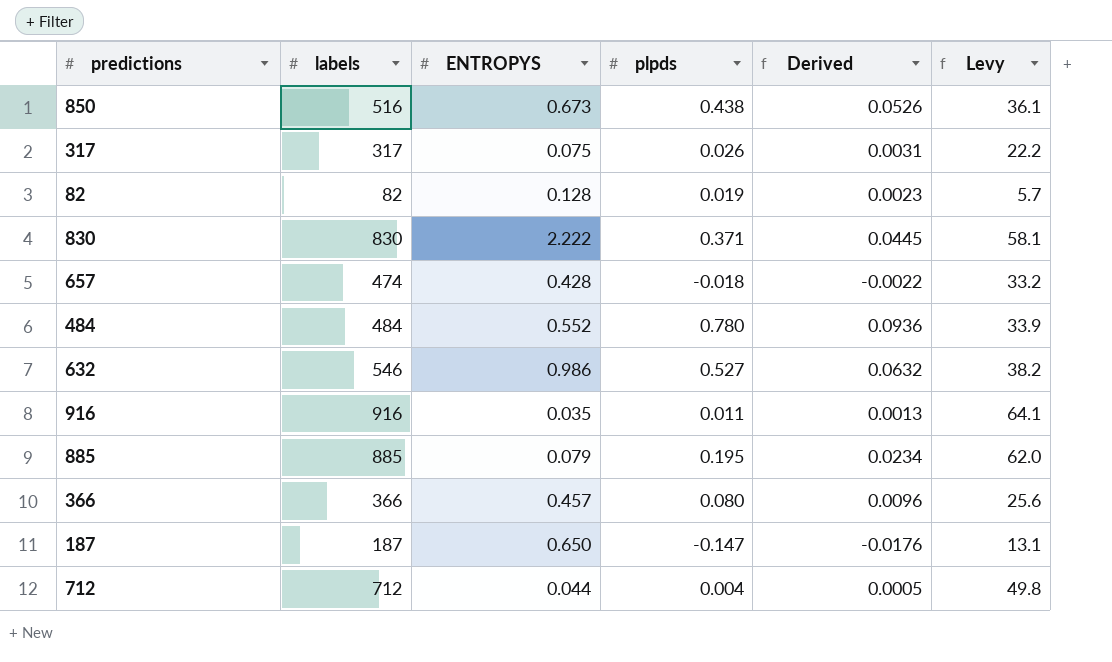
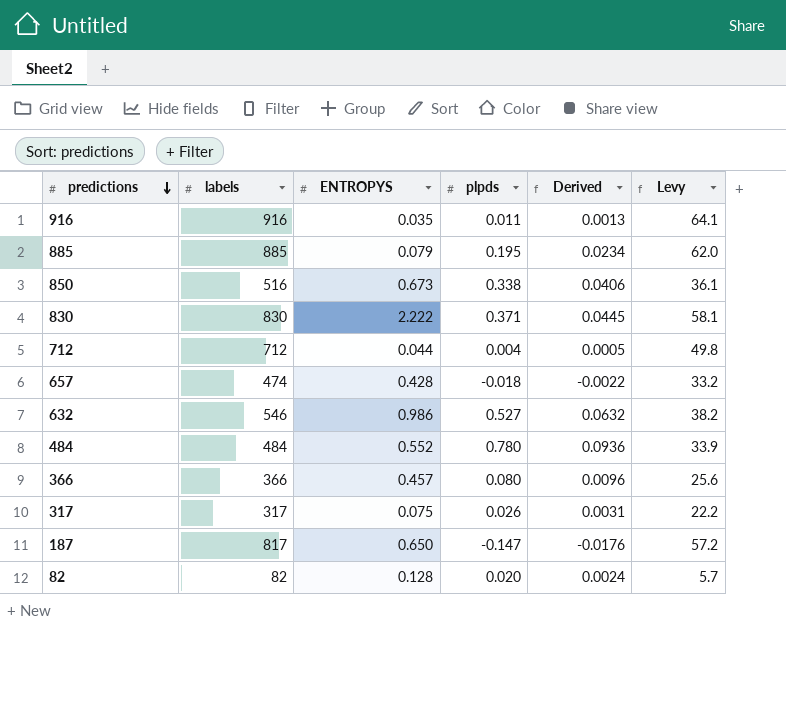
row order: none -> predictions descending
850 | plpds: 0.438 -> 0.338
850 | Derived: 0.0526 -> 0.0406
187 | labels: 187 -> 817
187 | Levy: 13.1 -> 57.2
82 | plpds: 0.019 -> 0.020
82 | Derived: 0.0023 -> 0.0024

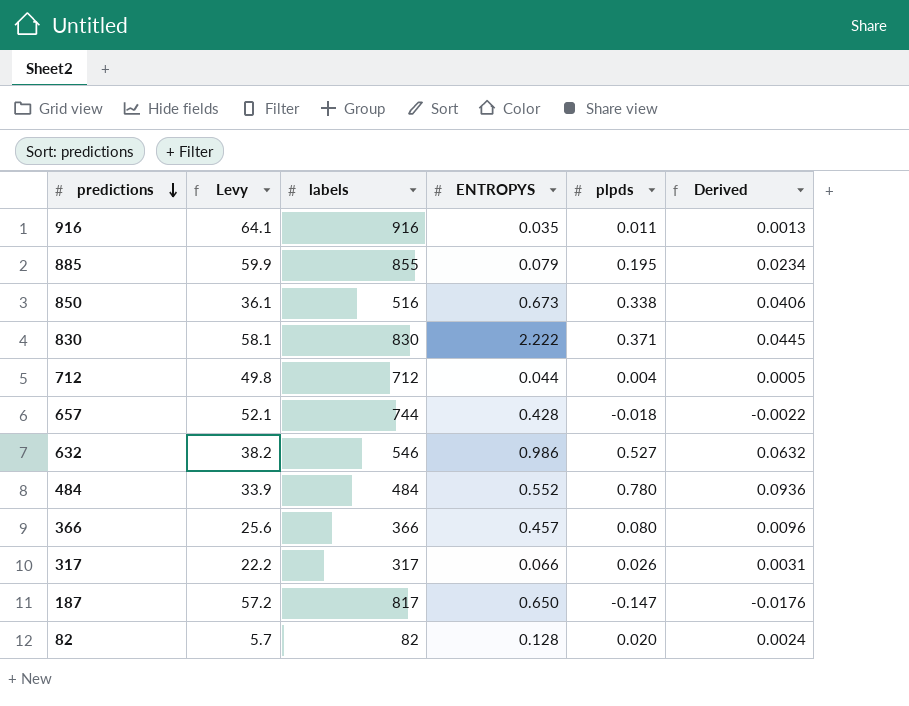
column Levy | position: 6 -> 2
885 | Levy: 62.0 -> 59.9
885 | labels: 885 -> 855
657 | Levy: 33.2 -> 52.1
657 | labels: 474 -> 744
317 | ENTROPYS: 0.075 -> 0.066

